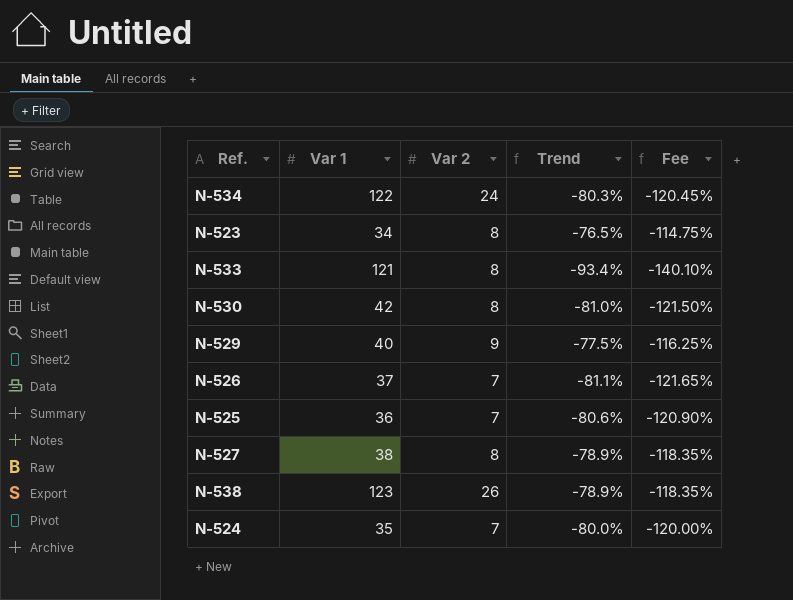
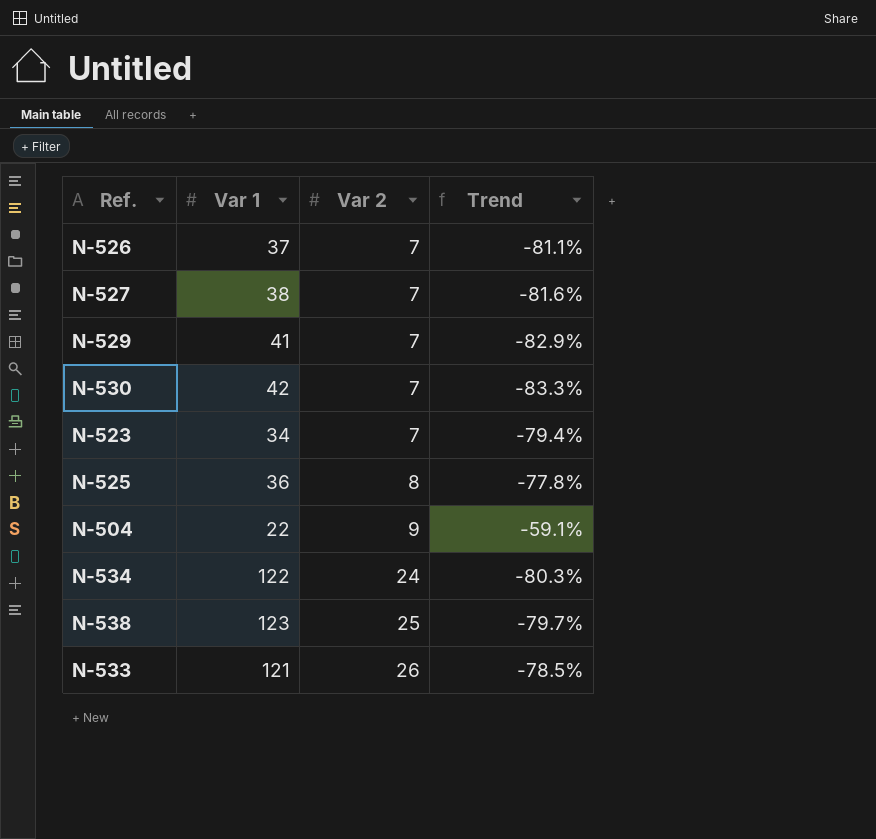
row order: none -> Var 2 ascending
column Fee | formula: [Trend] * 1.5 -> none
row N-524: 35 | 7 | -80.0% | -120.00% -> none
N-527 | Var 2: 8 -> 7
N-527 | Trend: -78.9% -> -81.6%
N-529 | Var 1: 40 -> 41
N-529 | Var 2: 9 -> 7
N-529 | Trend: -77.5% -> -82.9%
N-530 | Var 2: 8 -> 7
N-530 | Trend: -81.0% -> -83.3%
N-523 | Var 2: 8 -> 7
N-523 | Trend: -76.5% -> -79.4%
N-525 | Var 2: 7 -> 8
N-525 | Trend: -80.6% -> -77.8%
row N-504: none -> 22 | 9 | -59.1%
N-538 | Var 2: 26 -> 25
N-538 | Trend: -78.9% -> -79.7%
N-533 | Var 2: 8 -> 26
N-533 | Trend: -93.4% -> -78.5%

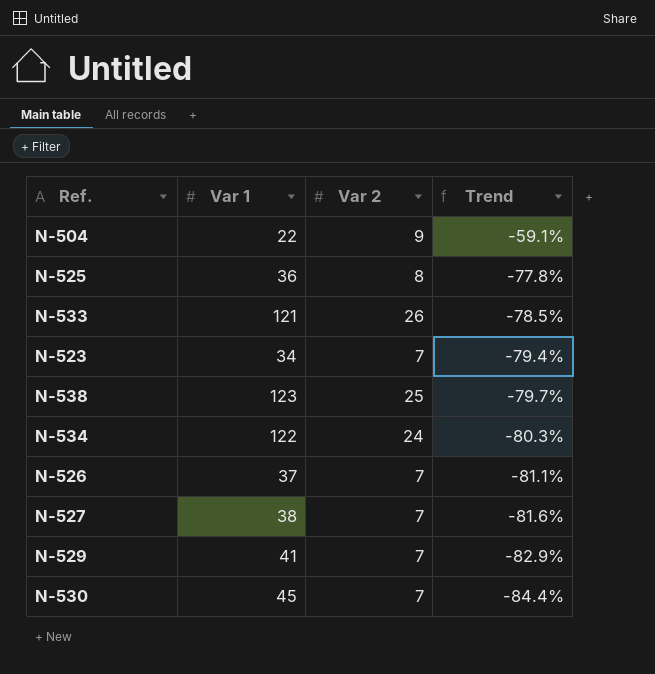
row order: Var 2 ascending -> Trend descending
N-530 | Var 1: 42 -> 45
N-530 | Trend: -83.3% -> -84.4%

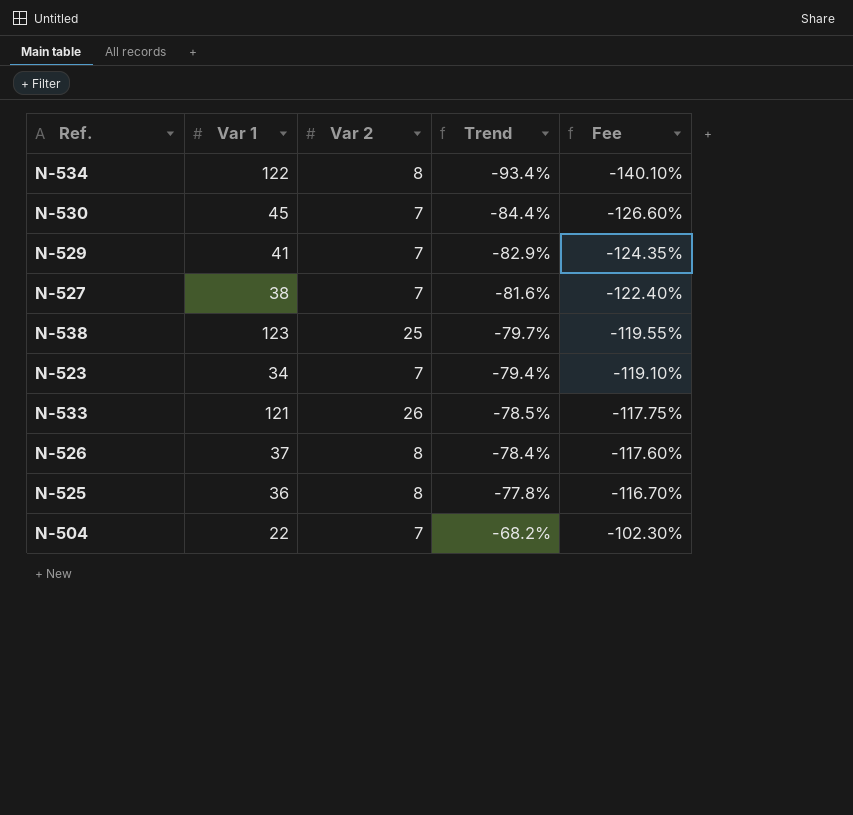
row order: Trend descending -> Trend ascending
column Fee | formula: none -> [Trend] * 1.5
N-534 | Var 2: 24 -> 8
N-534 | Trend: -80.3% -> -93.4%
N-526 | Var 2: 7 -> 8
N-526 | Trend: -81.1% -> -78.4%
N-504 | Var 2: 9 -> 7
N-504 | Trend: -59.1% -> -68.2%

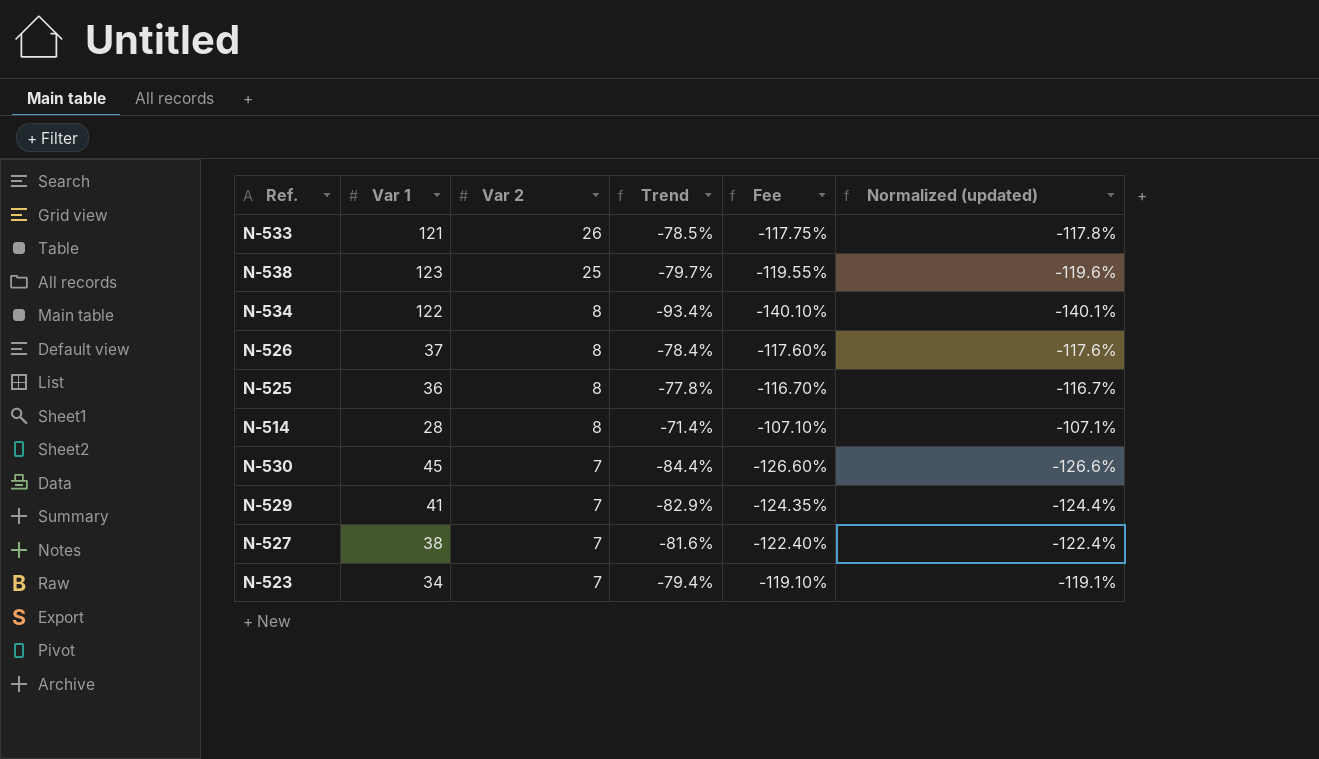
row order: Trend ascending -> Var 2 descending
column Normalized (updated) | formula: none -> [Trend] * 1.5
row N-504: 22 | 7 | -68.2% | -102.30% -> none
row N-514: none -> 28 | 8 | -71.4% | -107.10% | -107.1%

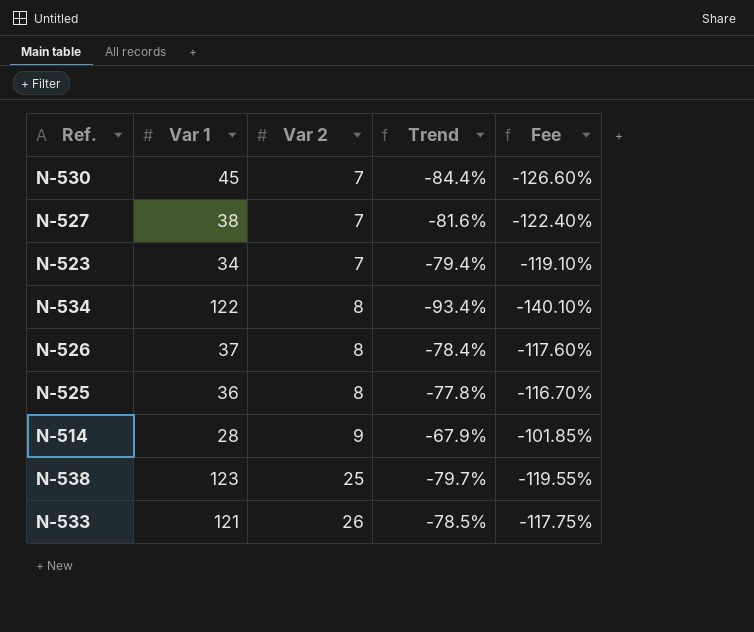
row order: Var 2 descending -> Var 2 ascending
column Normalized (updated) | formula: [Trend] * 1.5 -> none
row N-529: 41 | 7 | -82.9% | -124.35% | -124.4% -> none
N-514 | Var 2: 8 -> 9
N-514 | Trend: -71.4% -> -67.9%
N-514 | Fee: -107.10% -> -101.85%

